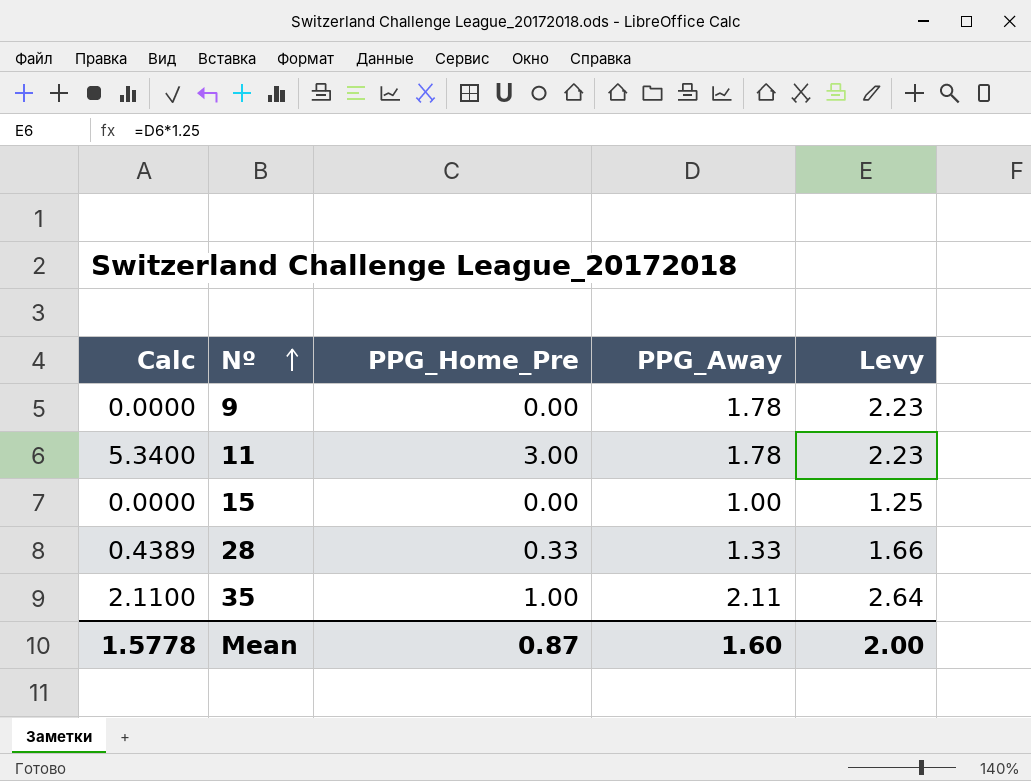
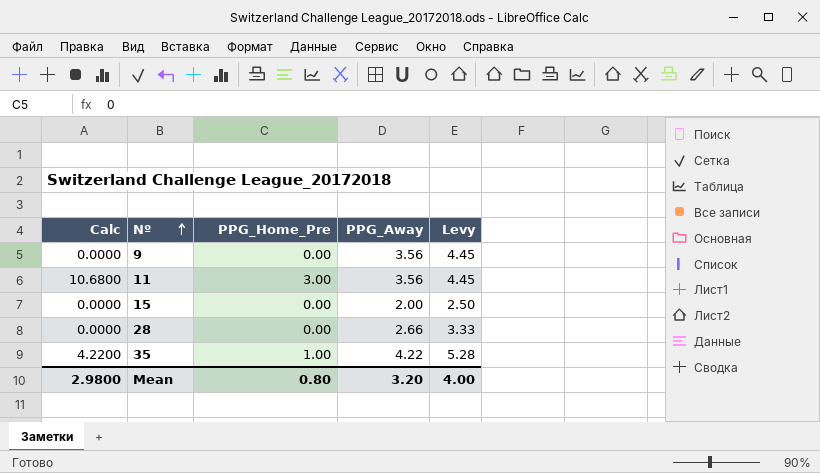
9 | PPG_Away: 1.78 -> 3.56
9 | Levy: 2.23 -> 4.45
11 | Calc: 5.3400 -> 10.6800
11 | PPG_Away: 1.78 -> 3.56
11 | Levy: 2.23 -> 4.45
15 | PPG_Away: 1.00 -> 2.00
15 | Levy: 1.25 -> 2.50
28 | Calc: 0.4389 -> 0.0000
28 | PPG_Home_Pre: 0.33 -> 0.00
28 | PPG_Away: 1.33 -> 2.66
28 | Levy: 1.66 -> 3.33
35 | Calc: 2.1100 -> 4.2200
35 | PPG_Away: 2.11 -> 4.22
35 | Levy: 2.64 -> 5.28
Mean | Calc: 1.5778 -> 2.9800
Mean | PPG_Home_Pre: 0.87 -> 0.80
Mean | PPG_Away: 1.60 -> 3.20
Mean | Levy: 2.00 -> 4.00

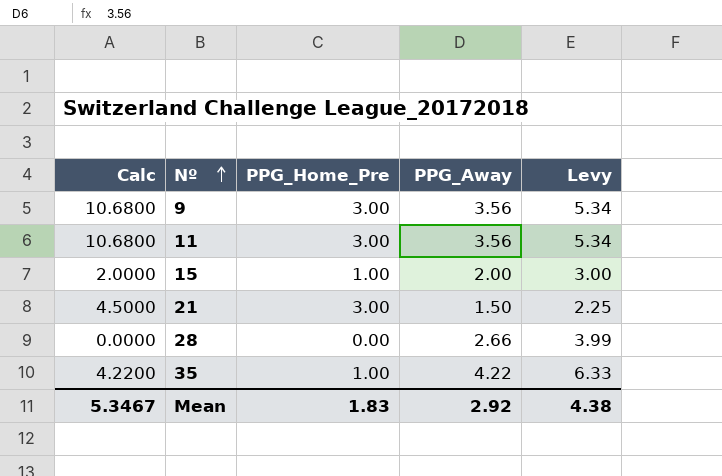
column Levy | formula: [PPG_Away] * 1.25 -> [PPG_Away] * 1.5
9 | Calc: 0.0000 -> 10.6800
9 | PPG_Home_Pre: 0.00 -> 3.00
15 | Calc: 0.0000 -> 2.0000
15 | PPG_Home_Pre: 0.00 -> 1.00
row 21: none -> 4.5000 | 3.00 | 1.50 | 2.25
Mean | Calc: 2.9800 -> 5.3467
Mean | PPG_Home_Pre: 0.80 -> 1.83
Mean | PPG_Away: 3.20 -> 2.92
Mean | Levy: 4.00 -> 4.38

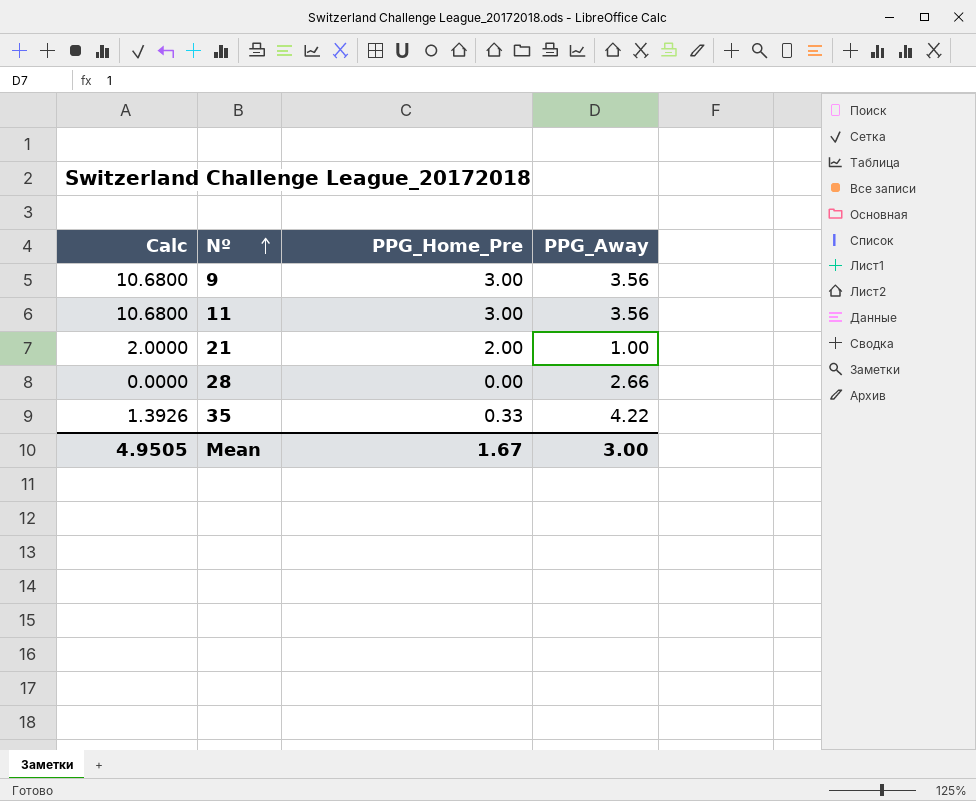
column Levy | formula: [PPG_Away] * 1.5 -> none
row 15: 2.0000 | 1.00 | 2.00 | 3.00 -> none
21 | Calc: 4.5000 -> 2.0000
21 | PPG_Home_Pre: 3.00 -> 2.00
21 | PPG_Away: 1.50 -> 1.00
35 | Calc: 4.2200 -> 1.3926
35 | PPG_Home_Pre: 1.00 -> 0.33
Mean | Calc: 5.3467 -> 4.9505
Mean | PPG_Home_Pre: 1.83 -> 1.67
Mean | PPG_Away: 2.92 -> 3.00

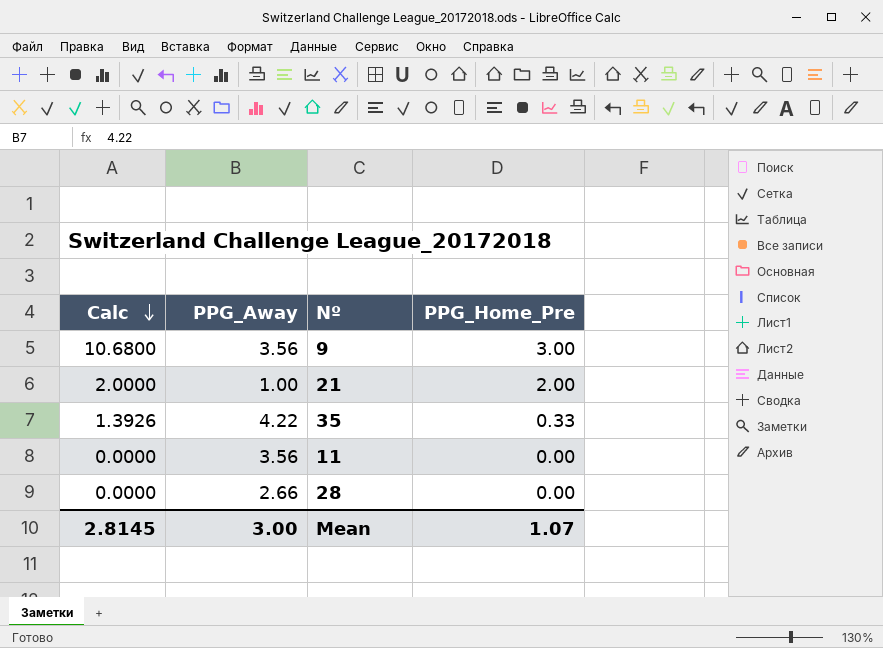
row order: Nº ascending -> Calc descending
column PPG_Away | position: 4 -> 2
11 | Calc: 10.6800 -> 0.0000
11 | PPG_Home_Pre: 3.00 -> 0.00
Mean | Calc: 4.9505 -> 2.8145
Mean | PPG_Home_Pre: 1.67 -> 1.07

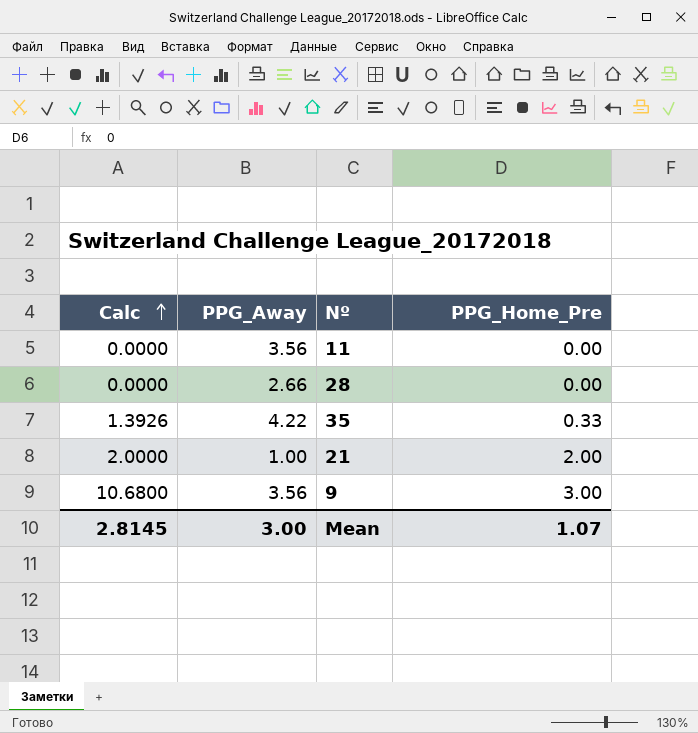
row order: Calc descending -> Calc ascending

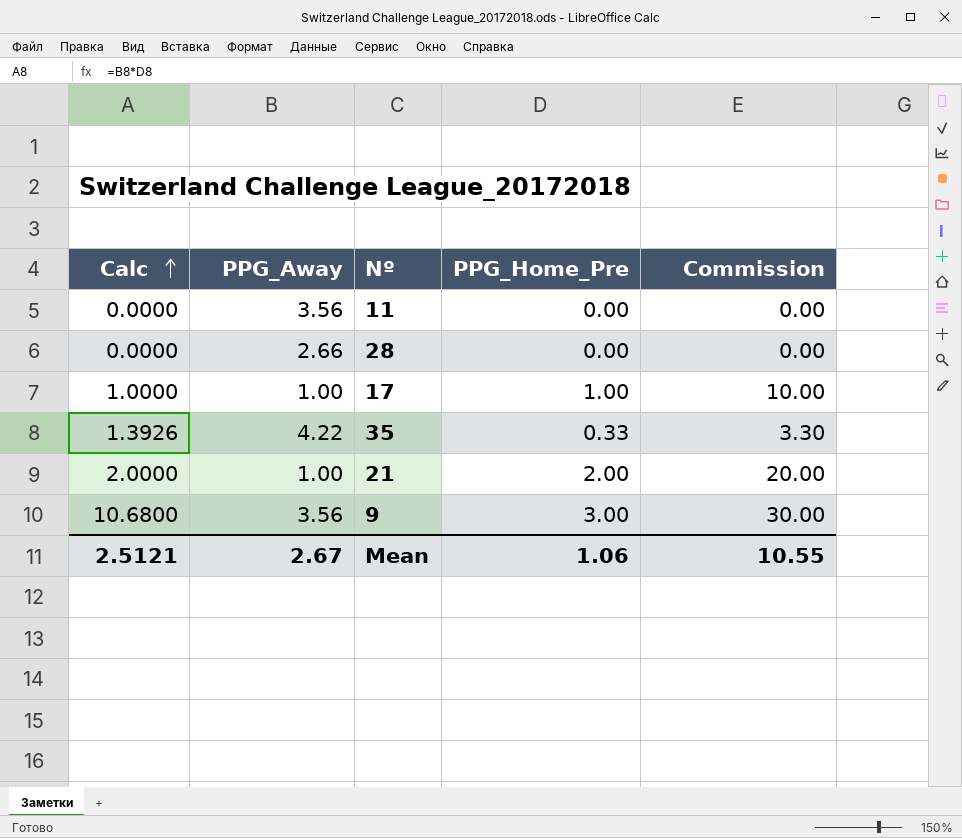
column Commission | formula: none -> [PPG_Home_Pre] * 10
row 17: none -> 1.0000 | 1.00 | 1.00 | 10.00
Mean | Calc: 2.8145 -> 2.5121
Mean | PPG_Away: 3.00 -> 2.67
Mean | PPG_Home_Pre: 1.07 -> 1.06

